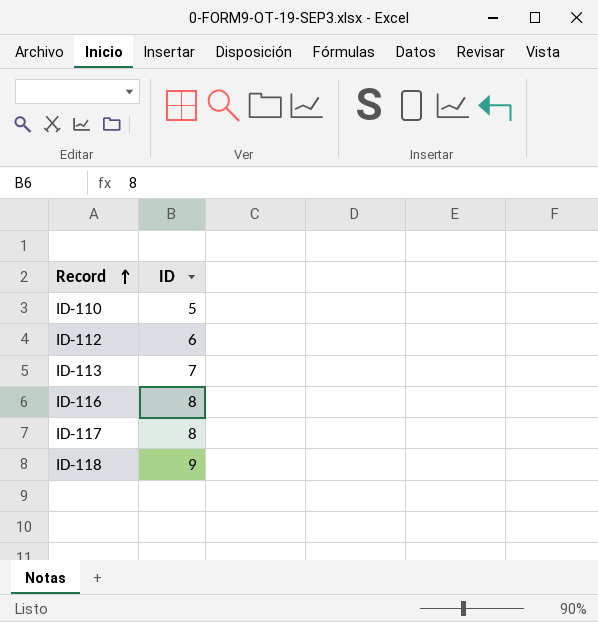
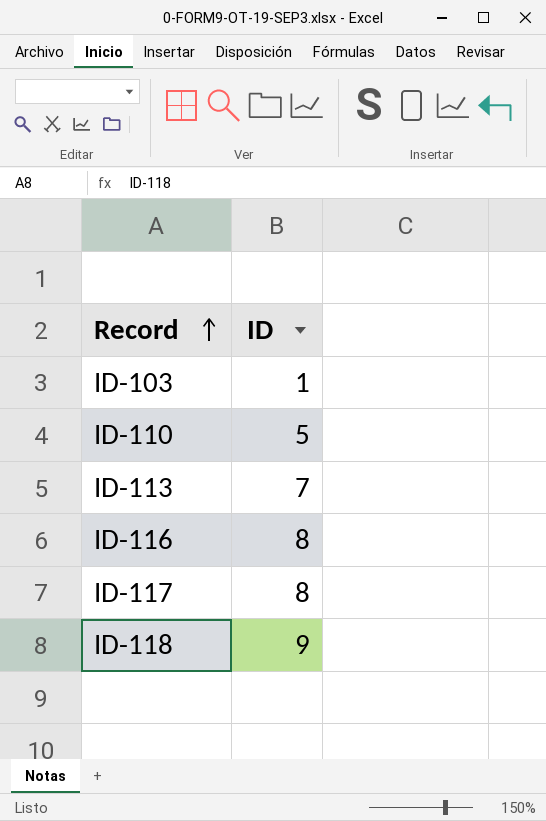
row ID-112: 6 -> none
row ID-103: none -> 1

